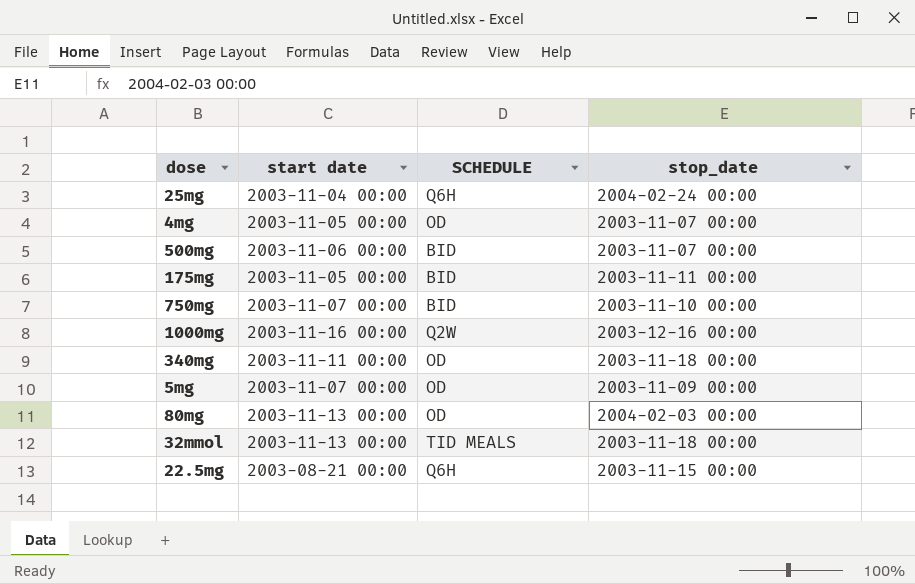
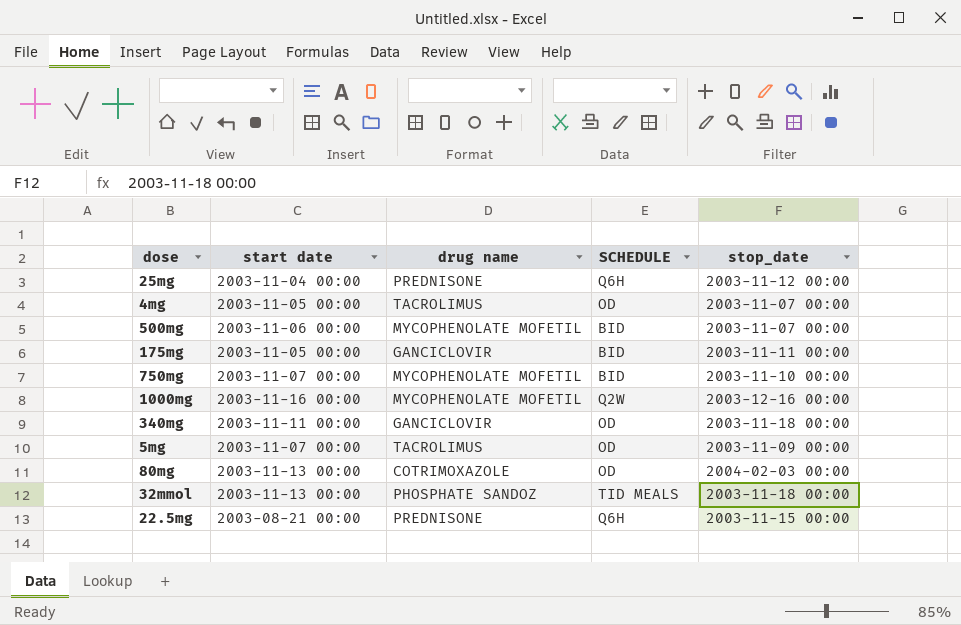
column drug name | position: none -> 3
25mg | stop_date: 2004-02-24 00:00 -> 2003-11-12 00:00

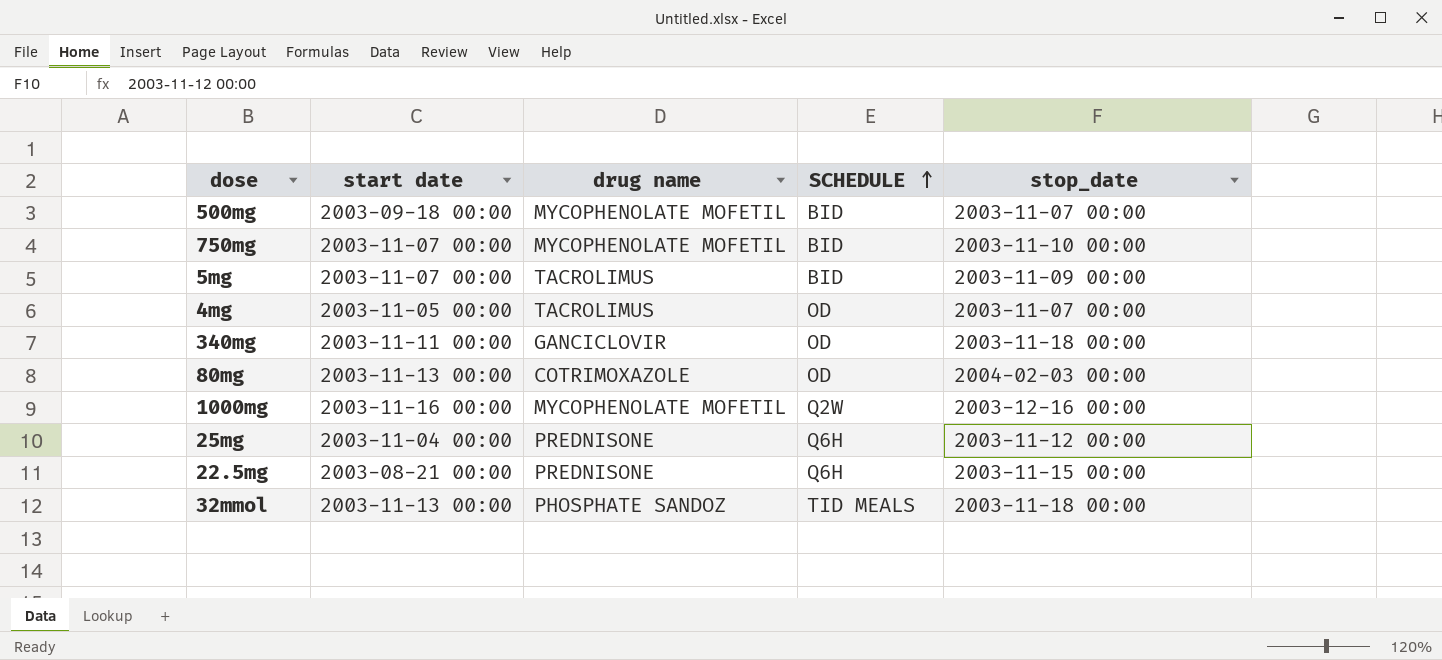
row order: none -> SCHEDULE ascending
row 175mg: 2003-11-05 00:00 | GANCICLOVIR | BID | 2003-11-11 00:00 -> none
500mg | start date: 2003-11-06 00:00 -> 2003-09-18 00:00
5mg | SCHEDULE: OD -> BID

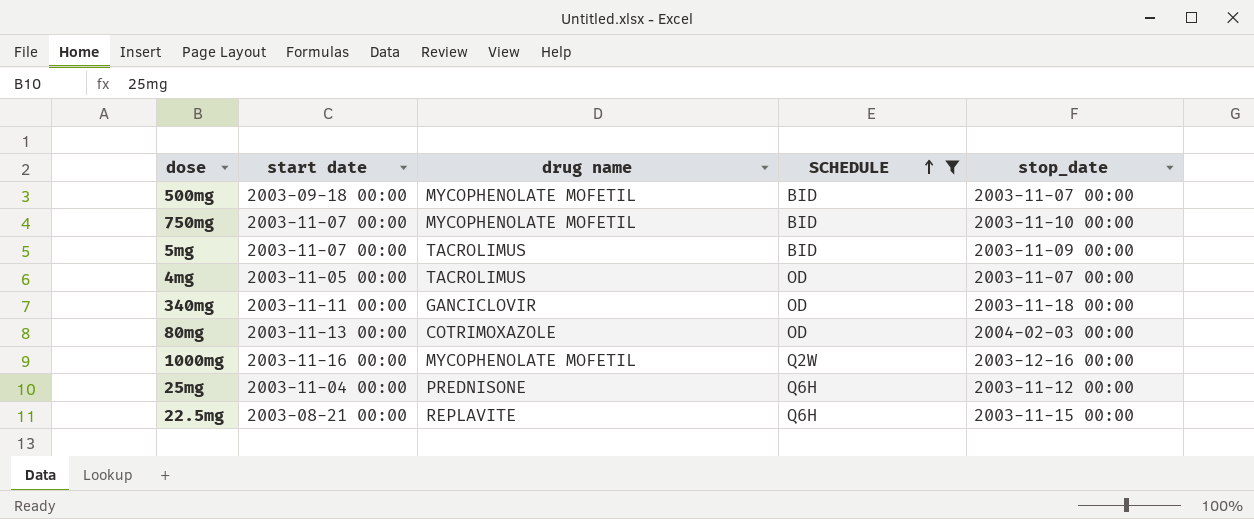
filter: none -> SCHEDULE != TID MEALS
22.5mg | drug name: PREDNISONE -> REPLAVITE

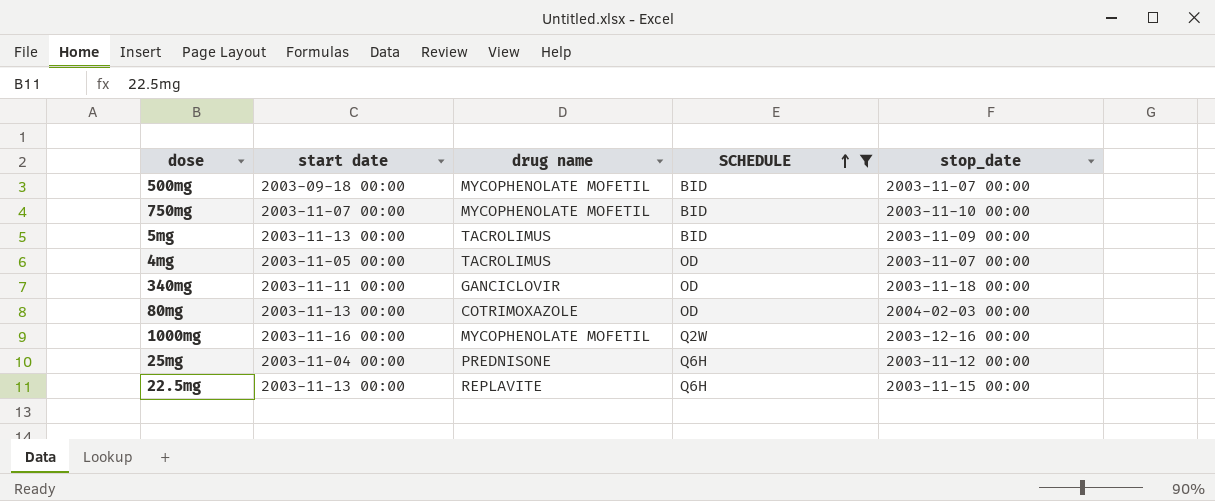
5mg | start date: 2003-11-07 00:00 -> 2003-11-13 00:00
22.5mg | start date: 2003-08-21 00:00 -> 2003-11-13 00:00

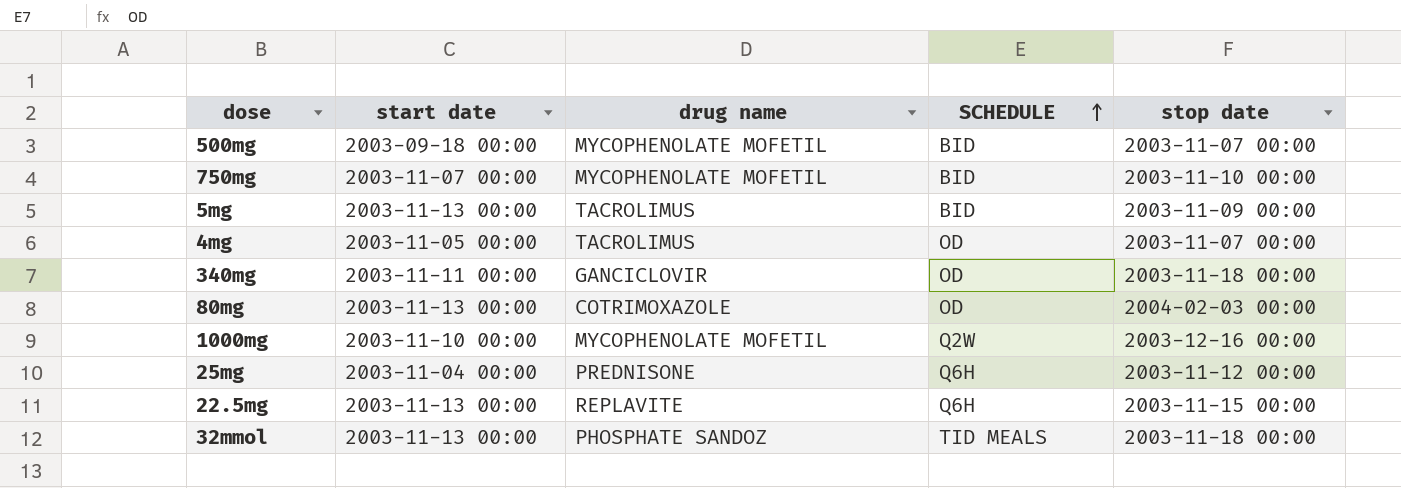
filter: SCHEDULE != TID MEALS -> none
column name: stop_date -> stop date
1000mg | start date: 2003-11-16 00:00 -> 2003-11-10 00:00

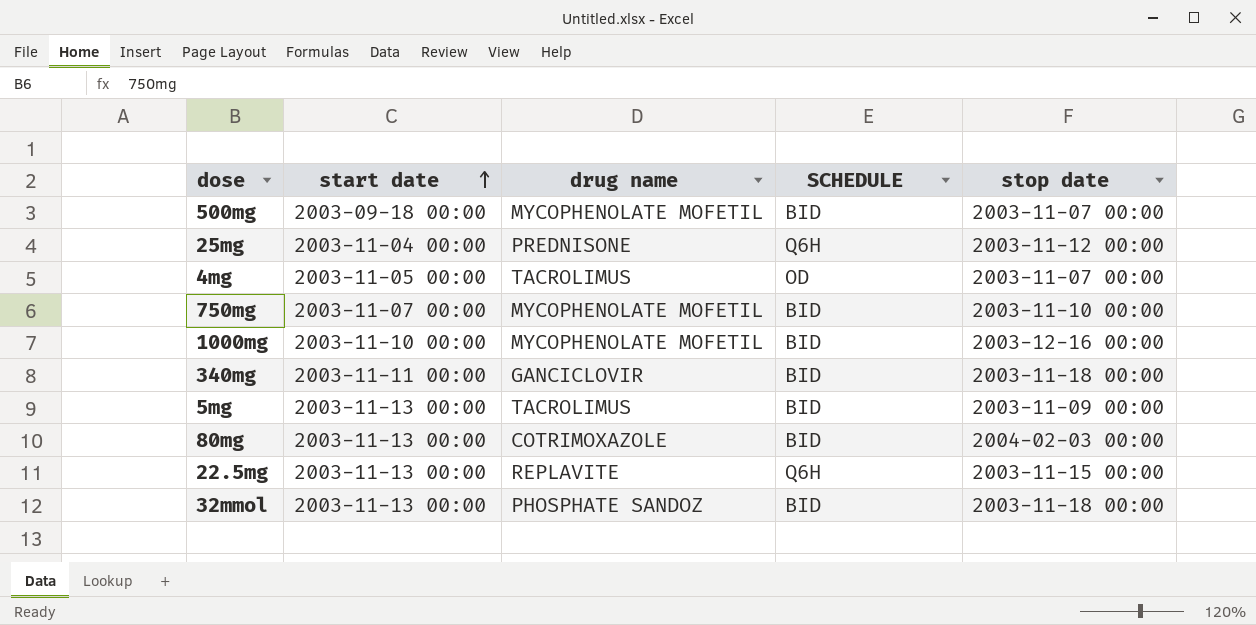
row order: SCHEDULE ascending -> start date ascending
1000mg | SCHEDULE: Q2W -> BID
340mg | SCHEDULE: OD -> BID
80mg | SCHEDULE: OD -> BID
32mmol | SCHEDULE: TID MEALS -> BID

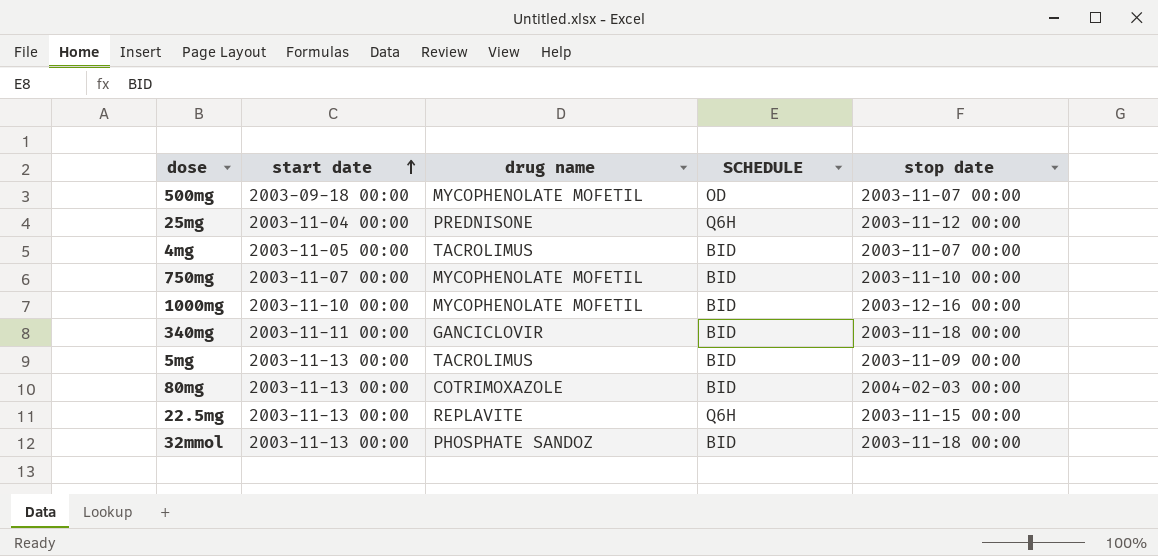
500mg | SCHEDULE: BID -> OD
4mg | SCHEDULE: OD -> BID

